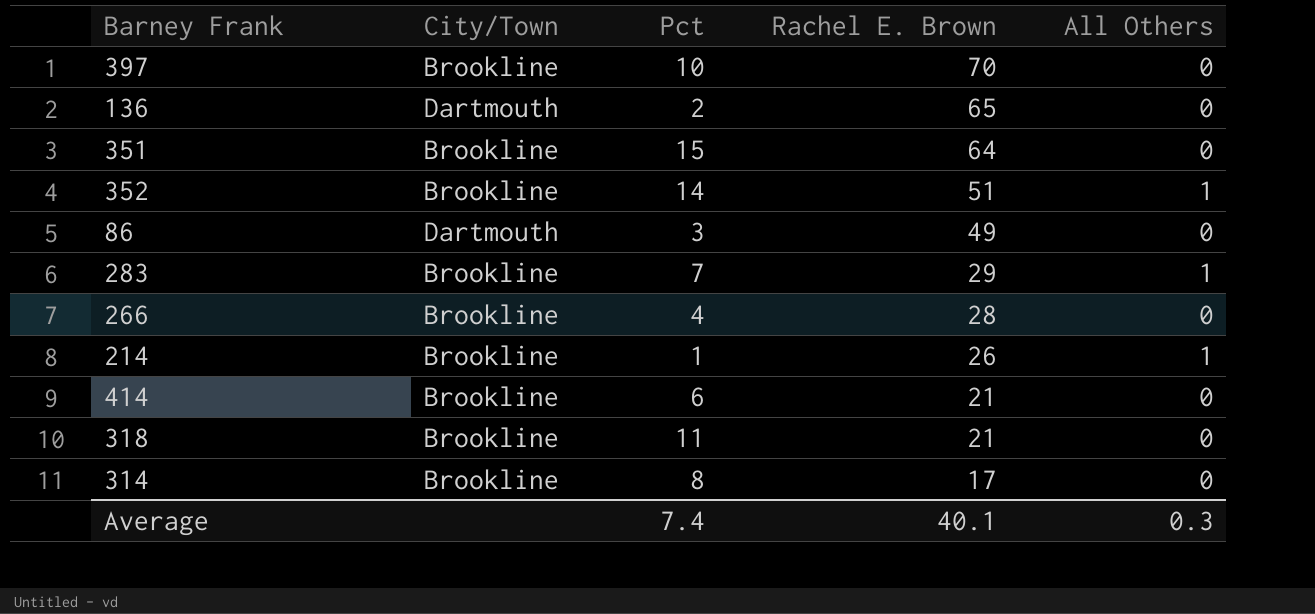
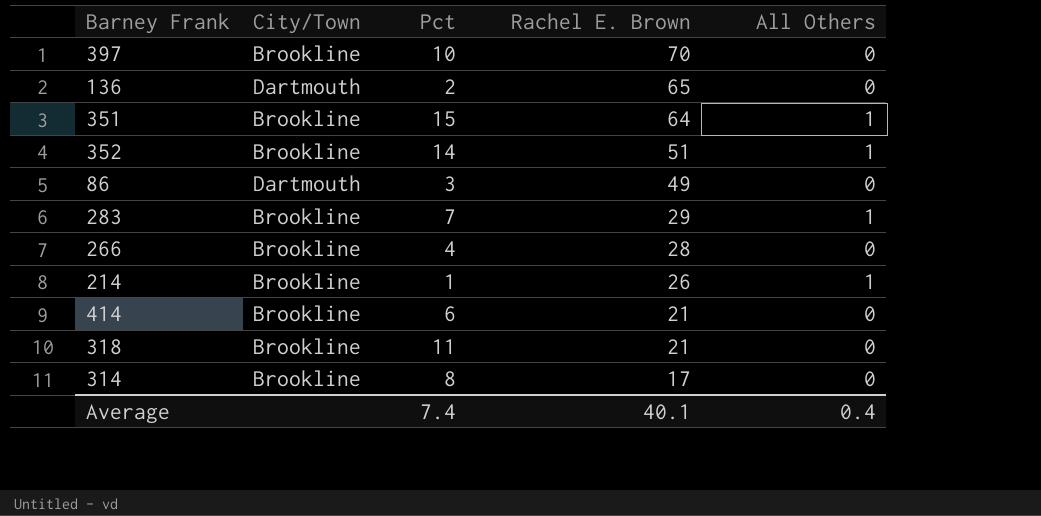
351 | All Others: 0 -> 1
Average | All Others: 0.3 -> 0.4

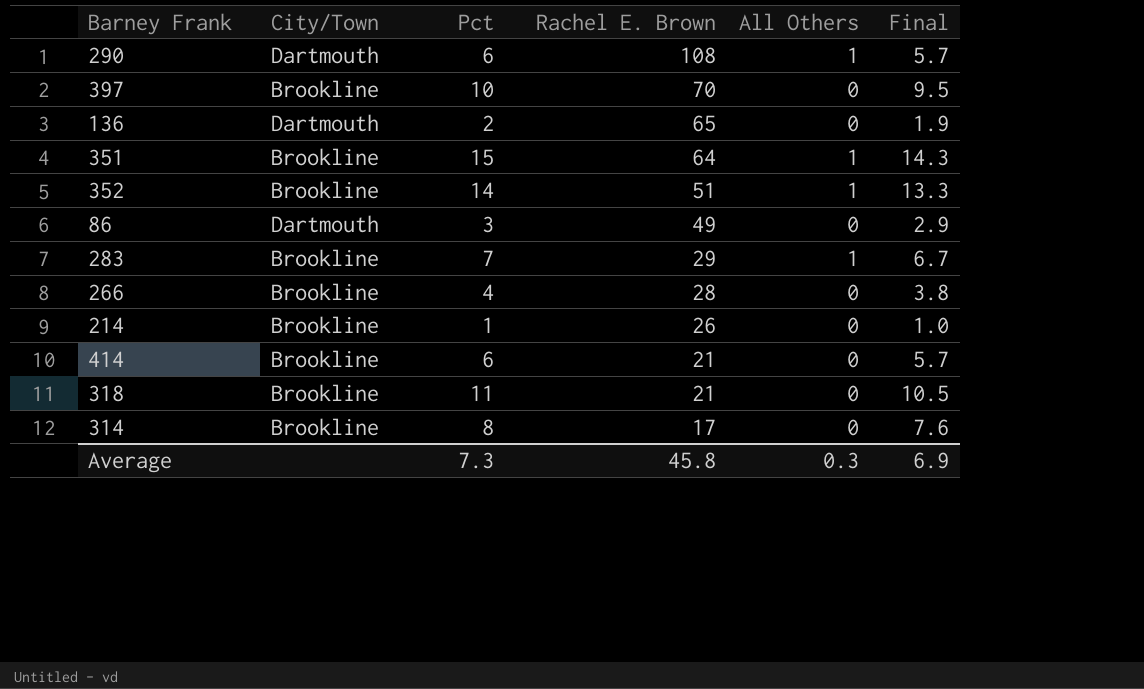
column Final | formula: none -> [Pct] * 0.95
row 290: none -> Dartmouth | 6 | 108 | 1 | 5.7
214 | All Others: 1 -> 0
Average | Pct: 7.4 -> 7.3
Average | Rachel E. Brown: 40.1 -> 45.8
Average | All Others: 0.4 -> 0.3

